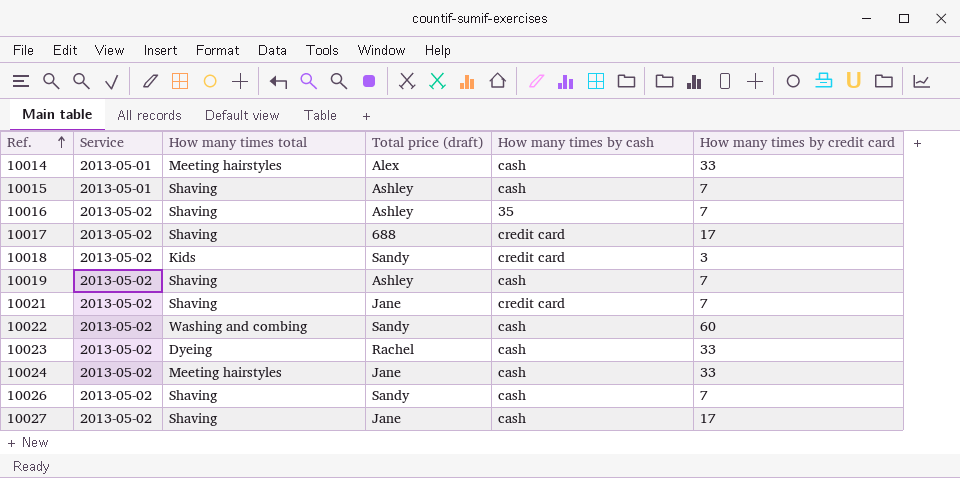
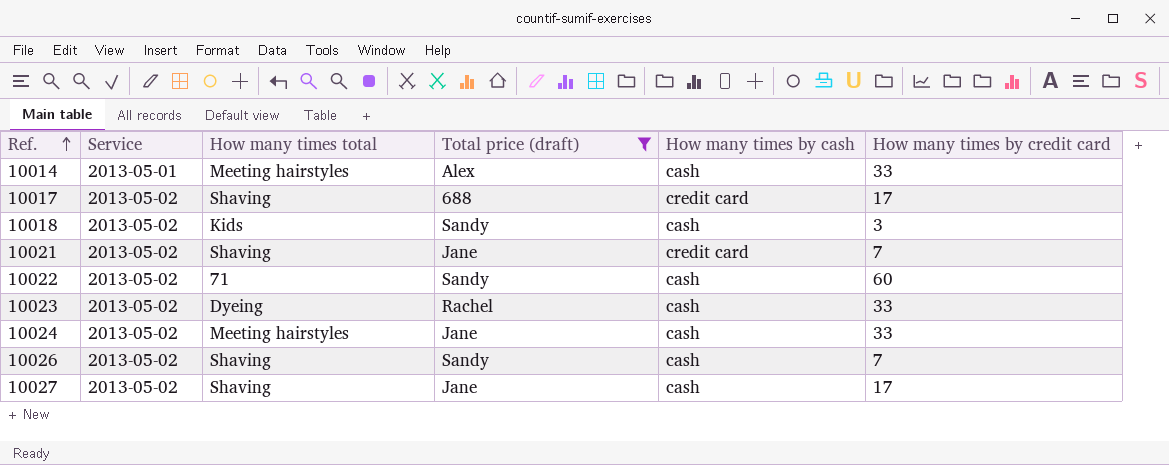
filter: none -> Total price (draft) != Ashley
10018 | How many times by cash: credit card -> cash
10022 | How many times total: Washing and combing -> 71

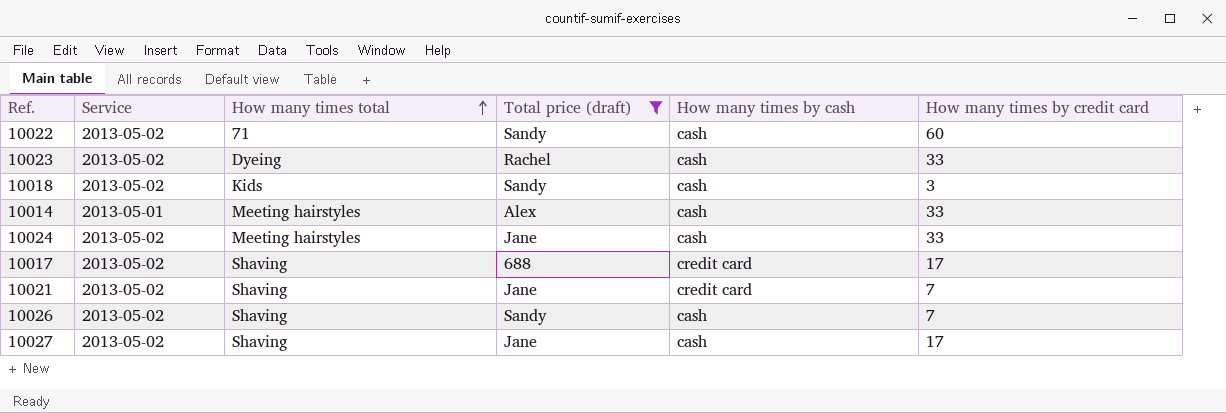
row order: Ref. ascending -> How many times total ascending

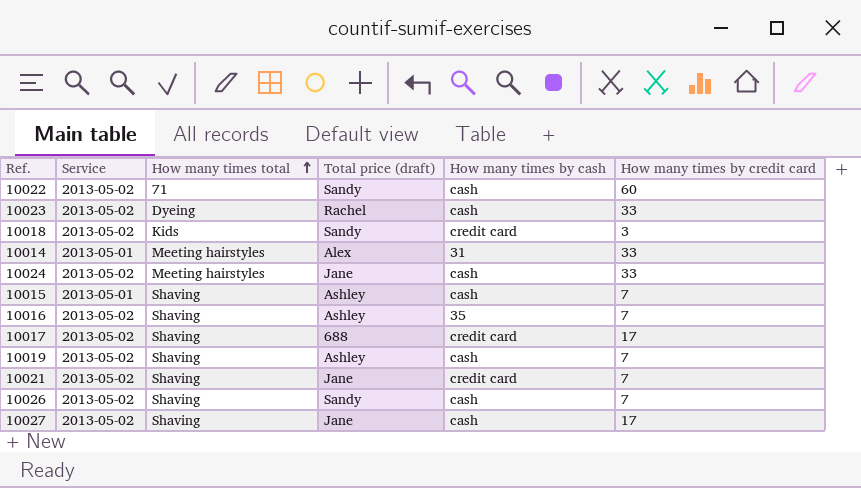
filter: Total price (draft) != Ashley -> none
10018 | How many times by cash: cash -> credit card
10014 | How many times by cash: cash -> 31

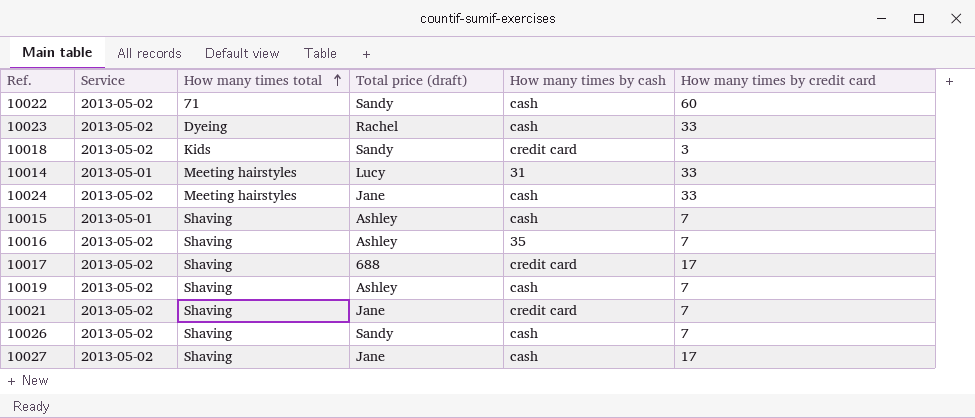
10014 | Total price (draft): Alex -> Lucy

